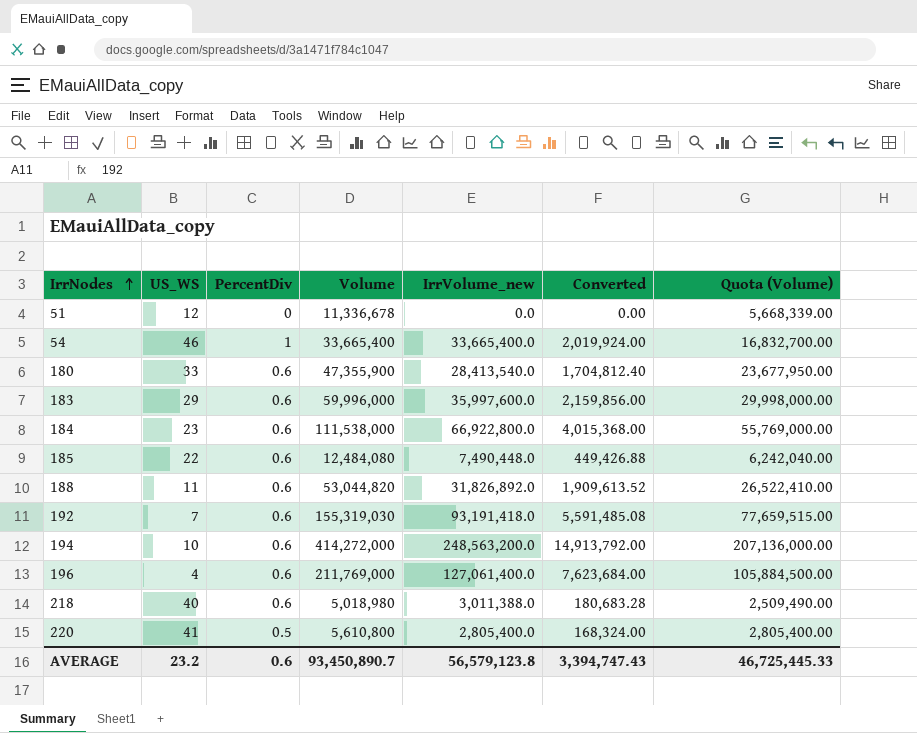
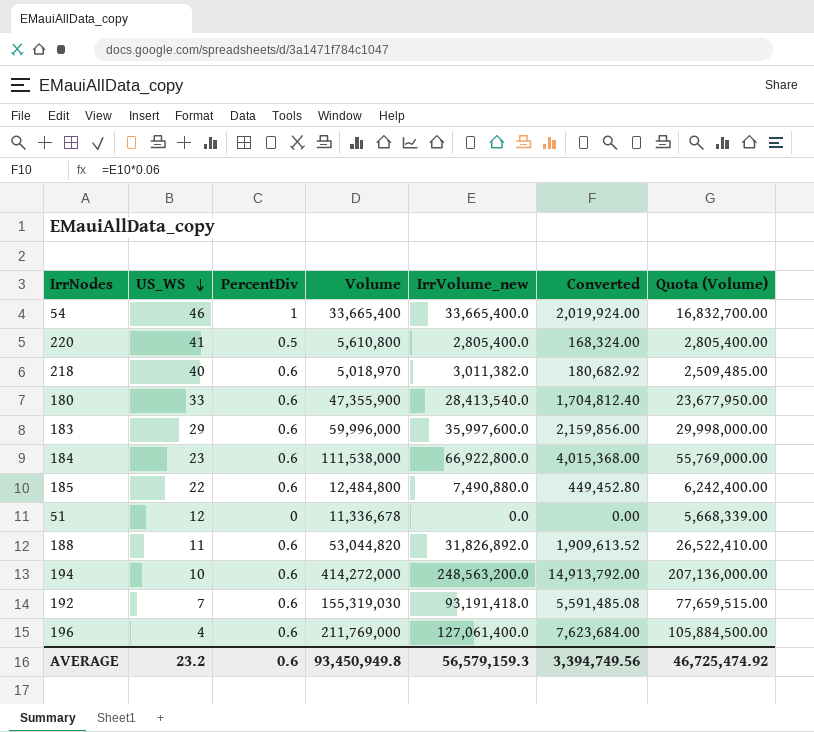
row order: IrrNodes ascending -> US_WS descending
218 | Volume: 5,018,980 -> 5,018,970
218 | IrrVolume_new: 3,011,388.0 -> 3,011,382.0
218 | Converted: 180,683.28 -> 180,682.92
218 | Quota (Volume): 2,509,490.00 -> 2,509,485.00
185 | Volume: 12,484,080 -> 12,484,800
185 | IrrVolume_new: 7,490,448.0 -> 7,490,880.0
185 | Converted: 449,426.88 -> 449,452.80
185 | Quota (Volume): 6,242,040.00 -> 6,242,400.00
AVERAGE | Volume: 93,450,890.7 -> 93,450,949.8
AVERAGE | IrrVolume_new: 56,579,123.8 -> 56,579,159.3
AVERAGE | Converted: 3,394,747.43 -> 3,394,749.56
AVERAGE | Quota (Volume): 46,725,445.33 -> 46,725,474.92

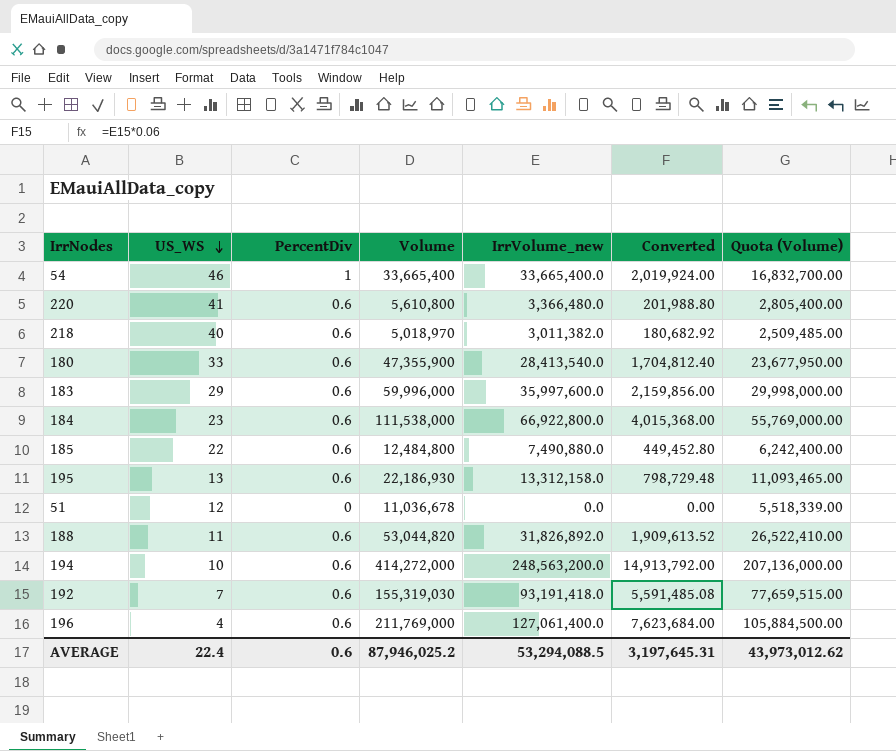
220 | PercentDiv: 0.5 -> 0.6
220 | IrrVolume_new: 2,805,400.0 -> 3,366,480.0
220 | Converted: 168,324.00 -> 201,988.80
row 195: none -> 13 | 0.6 | 22,186,930 | 13,312,158.0 | 798,729.48 | 11,093,465.00
51 | Volume: 11,336,678 -> 11,036,678
51 | Quota (Volume): 5,668,339.00 -> 5,518,339.00
AVERAGE | US_WS: 23.2 -> 22.4
AVERAGE | Volume: 93,450,949.8 -> 87,946,025.2
AVERAGE | IrrVolume_new: 56,579,159.3 -> 53,294,088.5
AVERAGE | Converted: 3,394,749.56 -> 3,197,645.31
AVERAGE | Quota (Volume): 46,725,474.92 -> 43,973,012.62

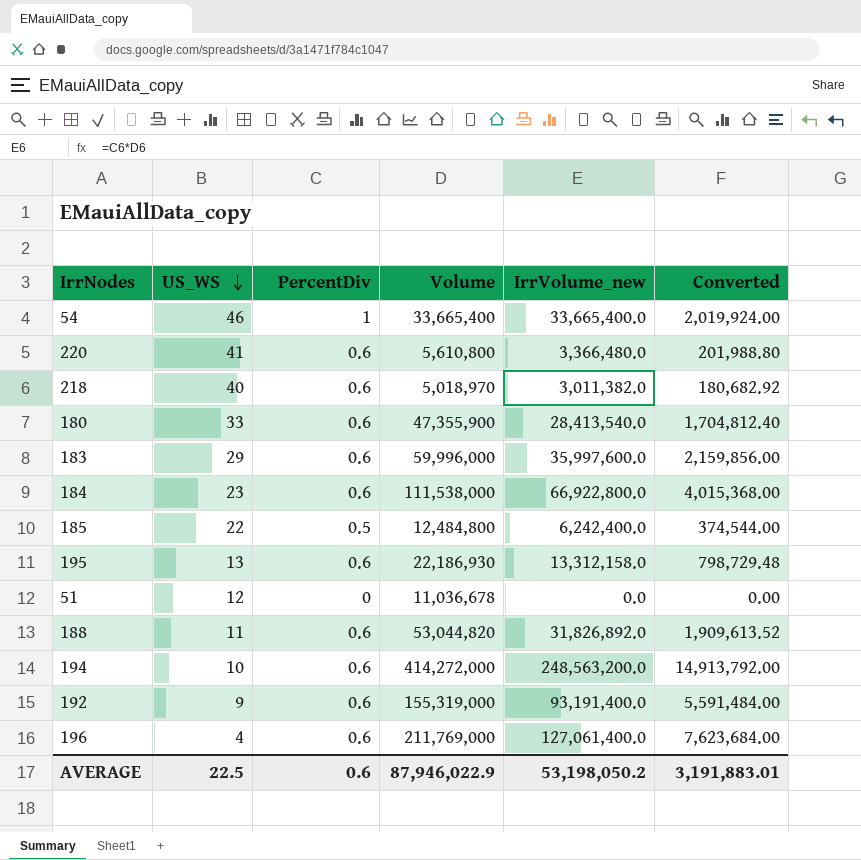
column Quota (Volume) | formula: [Volume] * 0.5 -> none
185 | PercentDiv: 0.6 -> 0.5
185 | IrrVolume_new: 7,490,880.0 -> 6,242,400.0
185 | Converted: 449,452.80 -> 374,544.00
192 | US_WS: 7 -> 9
192 | Volume: 155,319,030 -> 155,319,000
192 | IrrVolume_new: 93,191,418.0 -> 93,191,400.0
192 | Converted: 5,591,485.08 -> 5,591,484.00
AVERAGE | US_WS: 22.4 -> 22.5
AVERAGE | Volume: 87,946,025.2 -> 87,946,022.9
AVERAGE | IrrVolume_new: 53,294,088.5 -> 53,198,050.2
AVERAGE | Converted: 3,197,645.31 -> 3,191,883.01

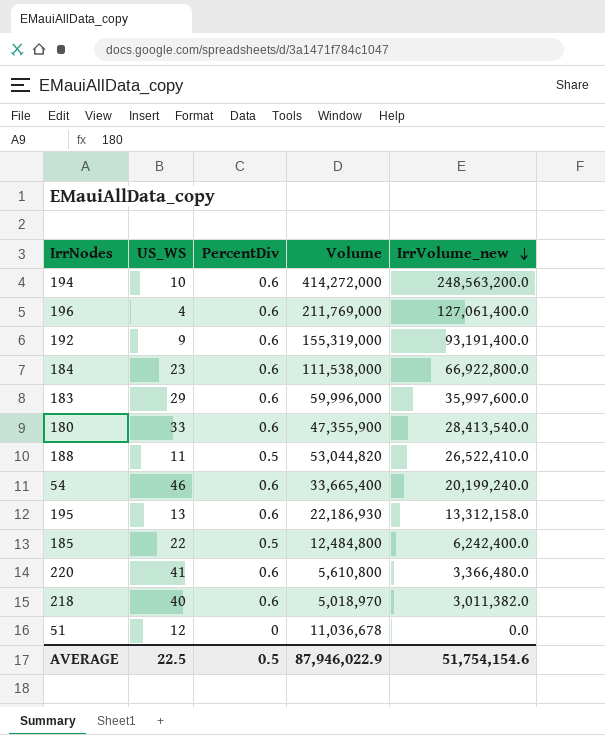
row order: US_WS descending -> IrrVolume_new descending
column Converted | formula: [IrrVolume_new] * 0.06 -> none
188 | PercentDiv: 0.6 -> 0.5
188 | IrrVolume_new: 31,826,892.0 -> 26,522,410.0
54 | PercentDiv: 1 -> 0.6
54 | IrrVolume_new: 33,665,400.0 -> 20,199,240.0
AVERAGE | PercentDiv: 0.6 -> 0.5
AVERAGE | IrrVolume_new: 53,198,050.2 -> 51,754,154.6

